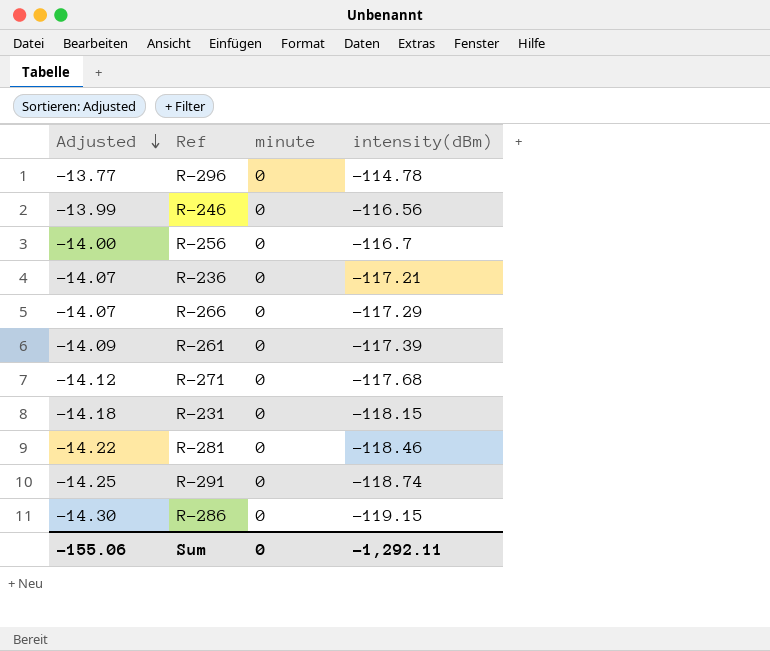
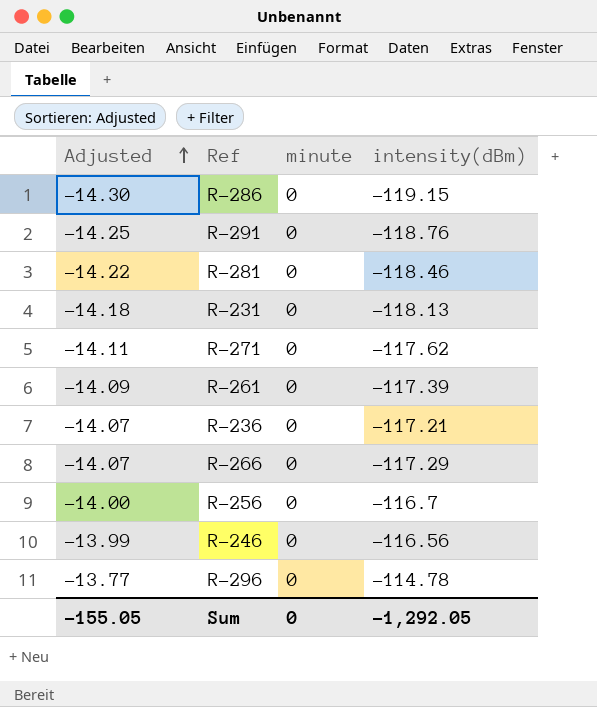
row order: Adjusted descending -> Adjusted ascending
R-291 | intensity(dBm): -118.74 -> -118.76
R-231 | intensity(dBm): -118.15 -> -118.13
R-271 | Adjusted: -14.12 -> -14.11
R-271 | intensity(dBm): -117.68 -> -117.62
Sum | Adjusted: -155.06 -> -155.05
Sum | intensity(dBm): -1,292.11 -> -1,292.05

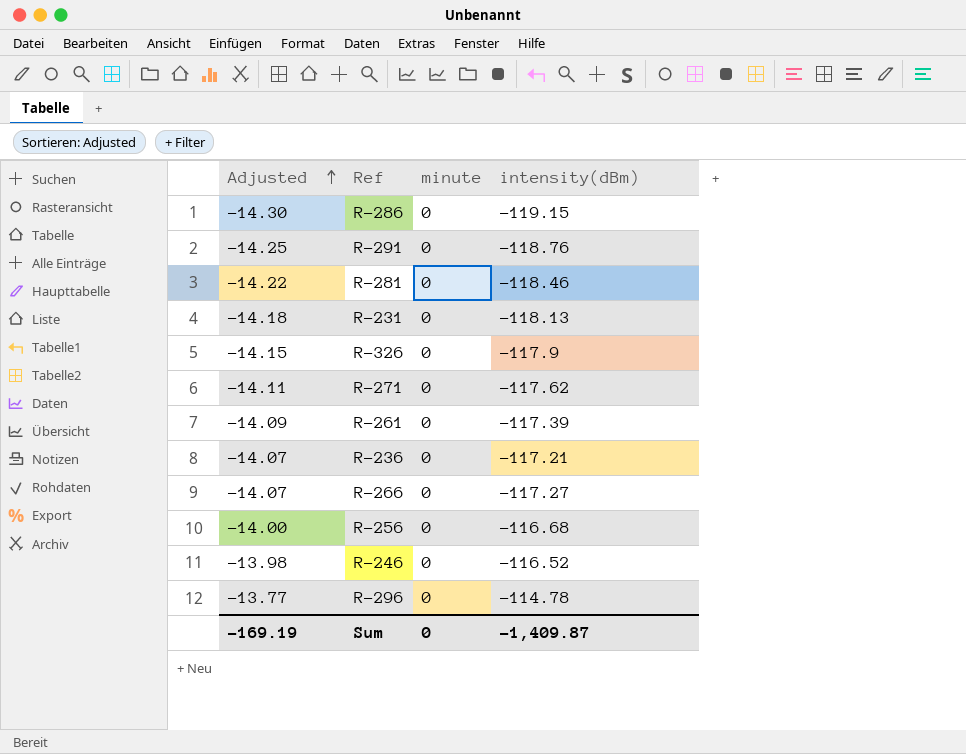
row R-326: none -> -14.15 | 0 | -117.9
R-266 | intensity(dBm): -117.29 -> -117.27
R-256 | intensity(dBm): -116.7 -> -116.68
R-246 | Adjusted: -13.99 -> -13.98
R-246 | intensity(dBm): -116.56 -> -116.52
Sum | Adjusted: -155.05 -> -169.19
Sum | intensity(dBm): -1,292.05 -> -1,409.87

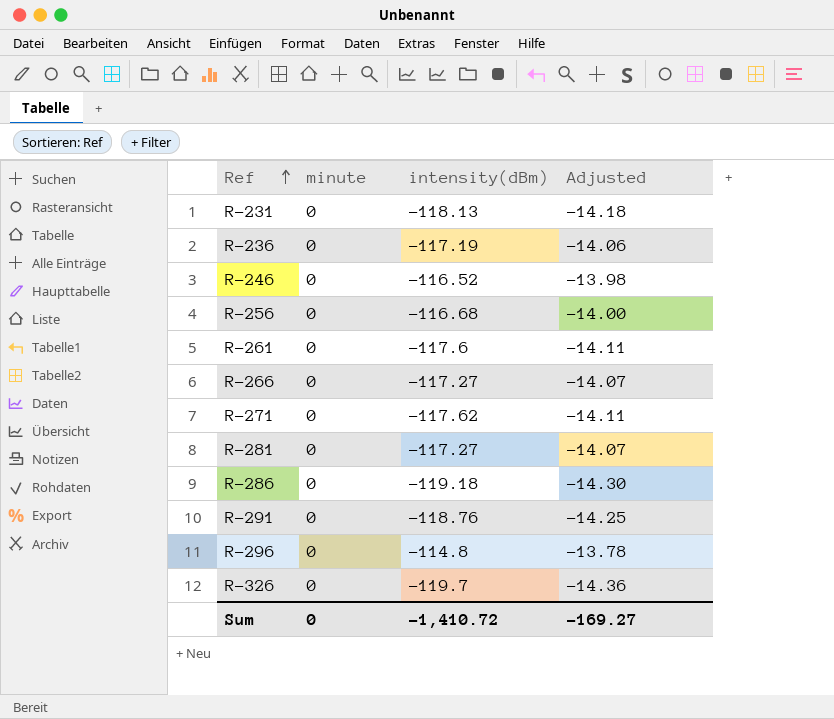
row order: Adjusted ascending -> Ref ascending
column Adjusted | position: 1 -> 4
R-236 | intensity(dBm): -117.21 -> -117.19
R-236 | Adjusted: -14.07 -> -14.06
R-261 | intensity(dBm): -117.39 -> -117.6
R-261 | Adjusted: -14.09 -> -14.11
R-281 | intensity(dBm): -118.46 -> -117.27
R-281 | Adjusted: -14.22 -> -14.07
R-286 | intensity(dBm): -119.15 -> -119.18
R-296 | intensity(dBm): -114.78 -> -114.8
R-296 | Adjusted: -13.77 -> -13.78
R-326 | intensity(dBm): -117.9 -> -119.7
R-326 | Adjusted: -14.15 -> -14.36
Sum | intensity(dBm): -1,409.87 -> -1,410.72
Sum | Adjusted: -169.19 -> -169.27

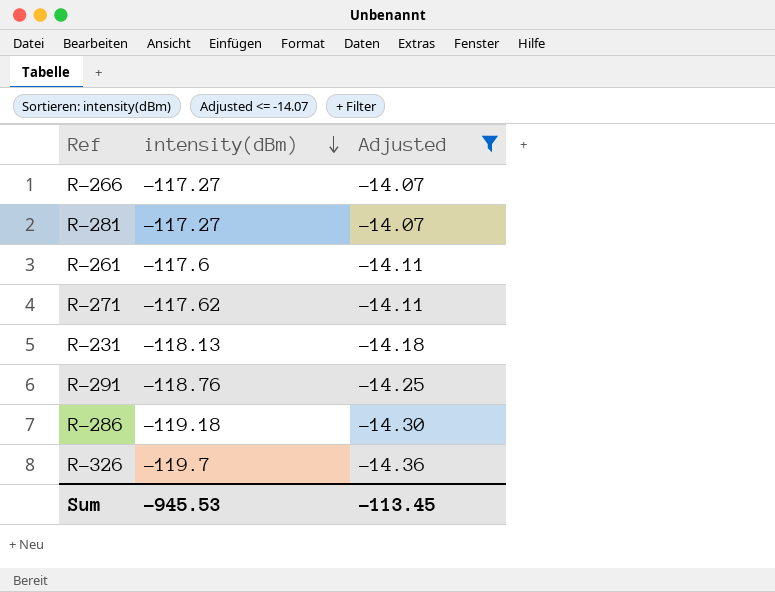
filter: none -> Adjusted <= -14.07
row order: Ref ascending -> intensity(dBm) descending
column minute | position: 2 -> none
Sum | intensity(dBm): -1,410.72 -> -945.53
Sum | Adjusted: -169.27 -> -113.45

